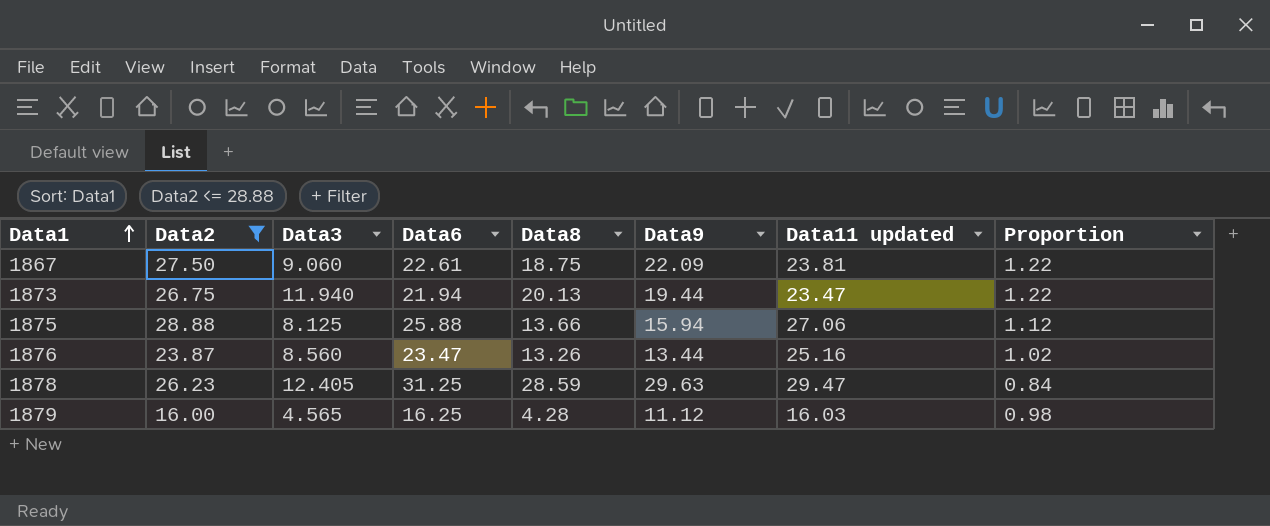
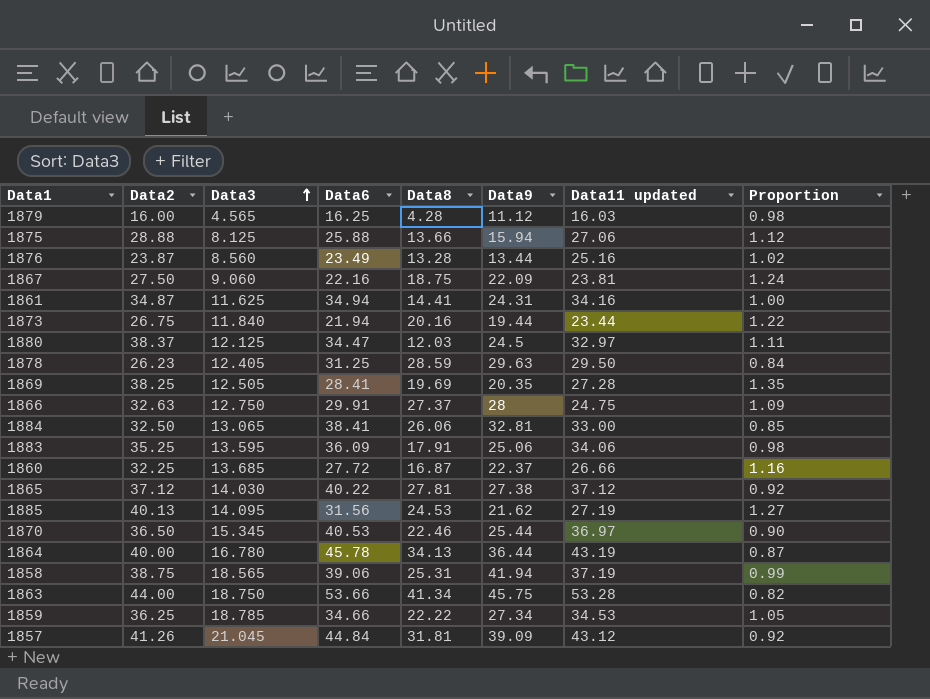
filter: Data2 <= 28.88 -> none
row order: Data1 ascending -> Data3 ascending
1876 | Data6: 23.47 -> 23.49
1876 | Data8: 13.26 -> 13.28
1867 | Data6: 22.61 -> 22.16
1867 | Proportion: 1.22 -> 1.24
1873 | Data3: 11.940 -> 11.840
1873 | Data8: 20.13 -> 20.16
1873 | Data11 updated: 23.47 -> 23.44
1878 | Data11 updated: 29.47 -> 29.50

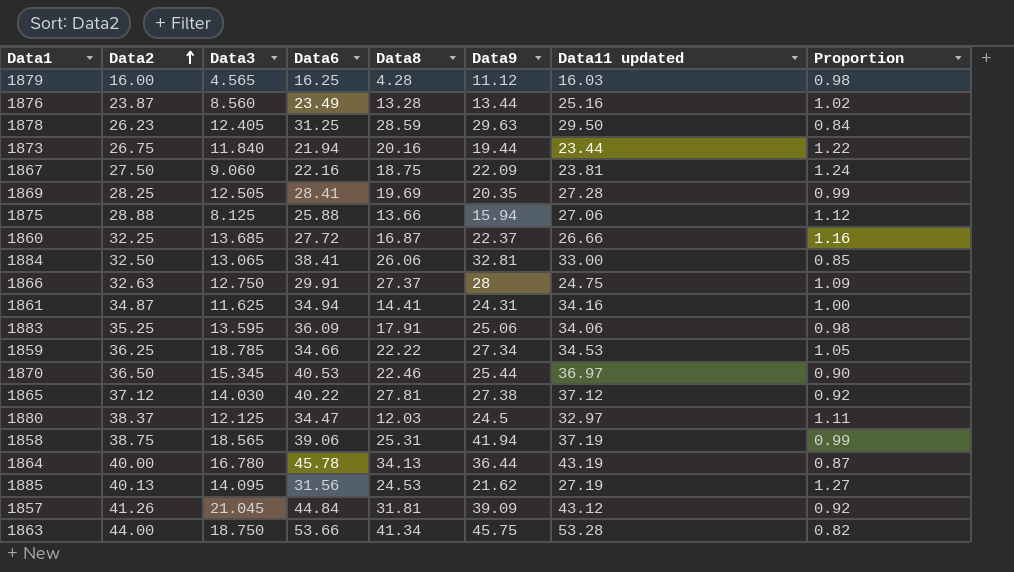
row order: Data3 ascending -> Data2 ascending
1869 | Data2: 38.25 -> 28.25
1869 | Proportion: 1.35 -> 0.99

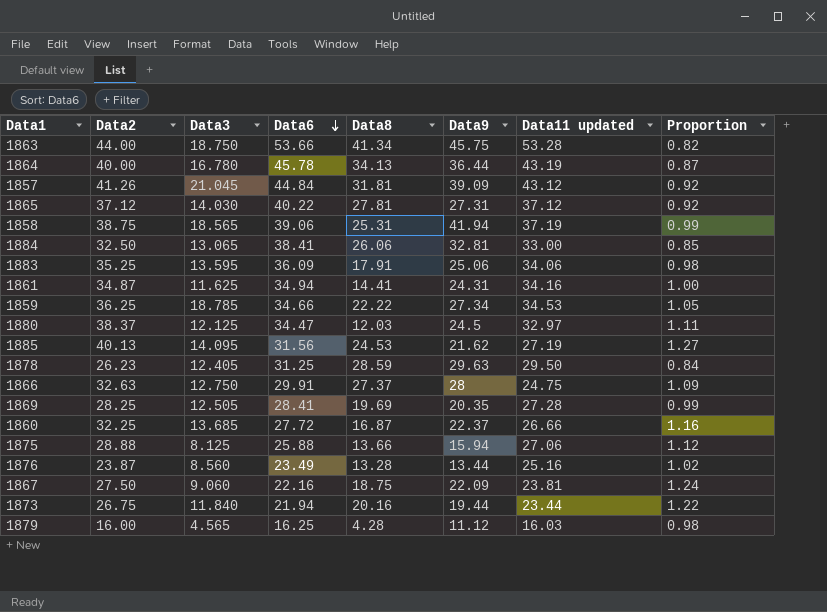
row order: Data2 ascending -> Data6 descending
row 1870: 36.50 | 15.345 | 40.53 | 22.46 | 25.44 | 36.97 | 0.90 -> none
1865 | Data9: 27.38 -> 27.31

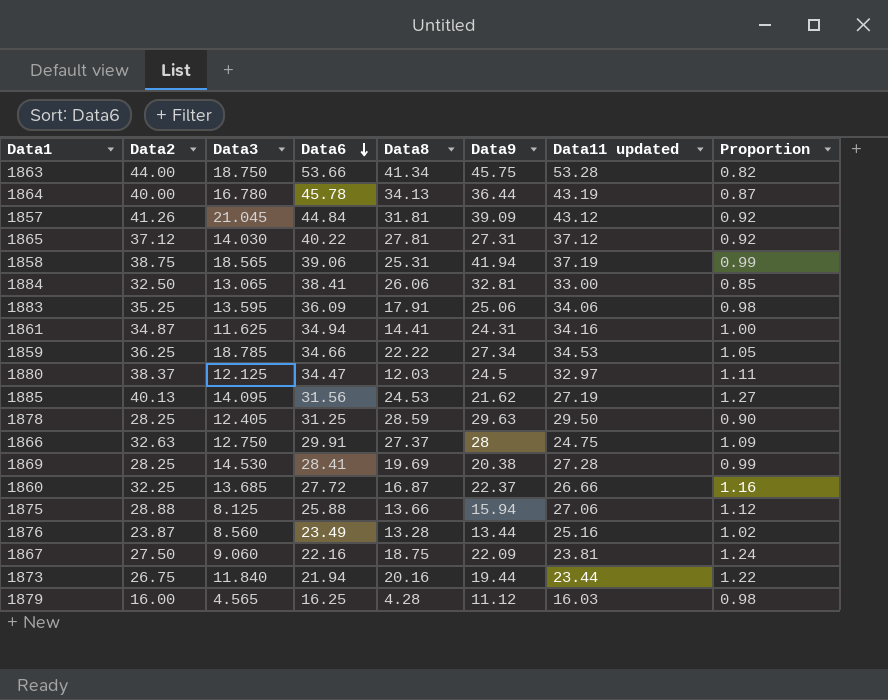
1878 | Data2: 26.23 -> 28.25
1878 | Proportion: 0.84 -> 0.90
1869 | Data3: 12.505 -> 14.530
1869 | Data9: 20.35 -> 20.38

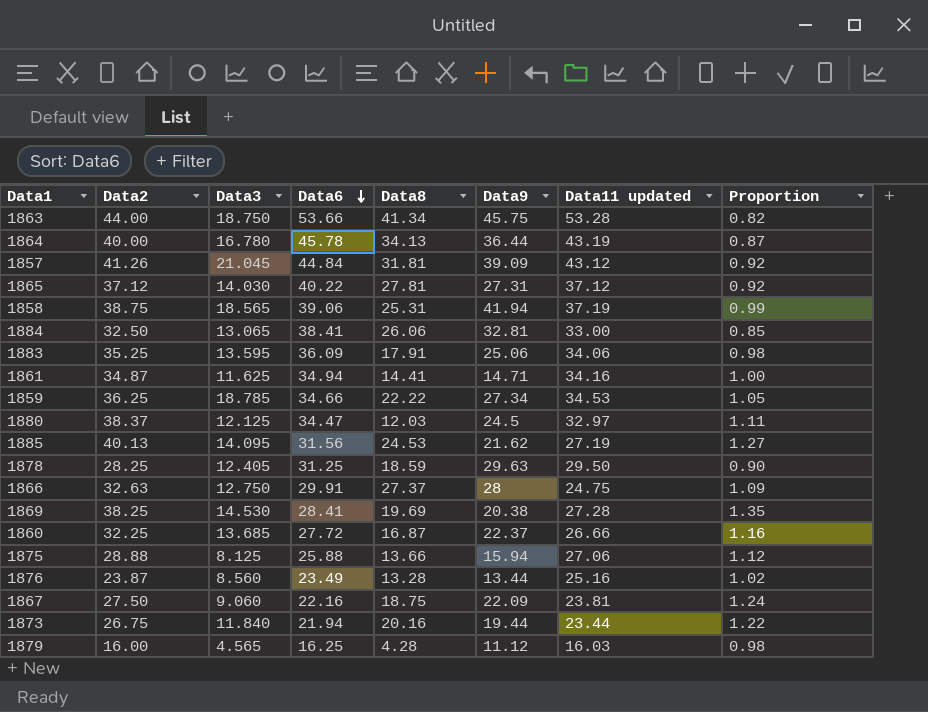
1861 | Data9: 24.31 -> 14.71
1878 | Data8: 28.59 -> 18.59
1869 | Data2: 28.25 -> 38.25
1869 | Proportion: 0.99 -> 1.35

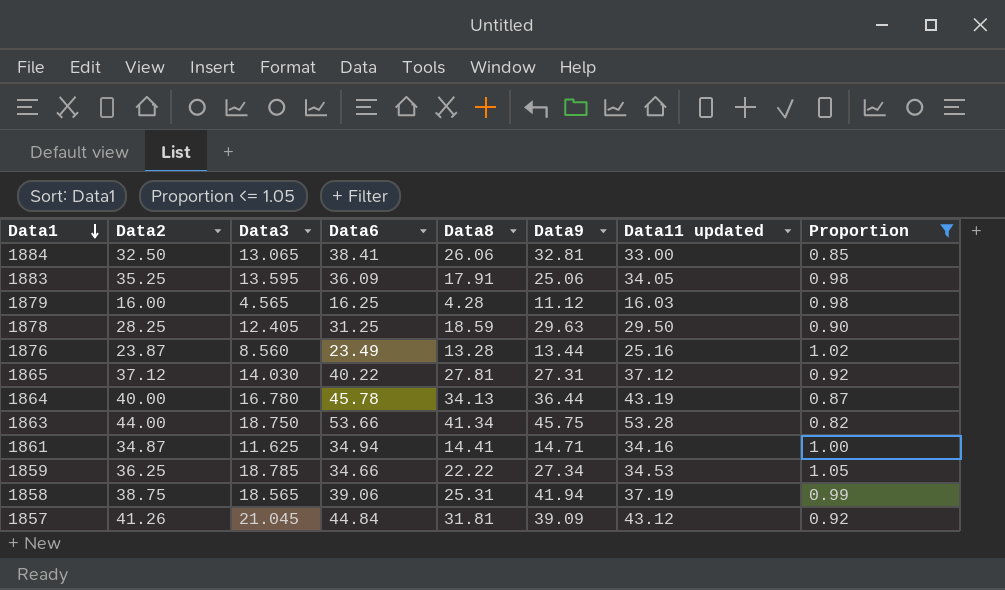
filter: none -> Proportion <= 1.05
row order: Data6 descending -> Data1 descending
1883 | Data11 updated: 34.06 -> 34.05

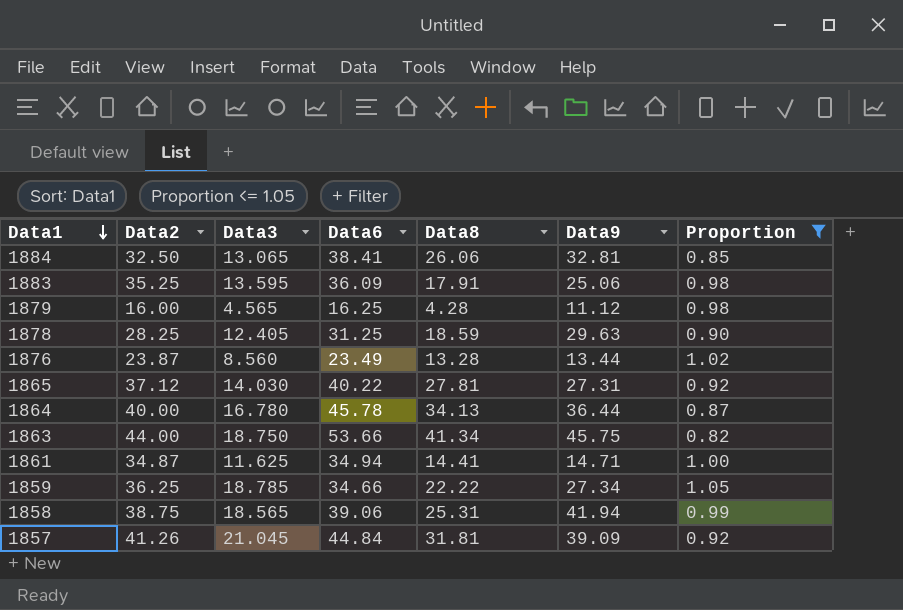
column Data11 updated | position: 7 -> none

